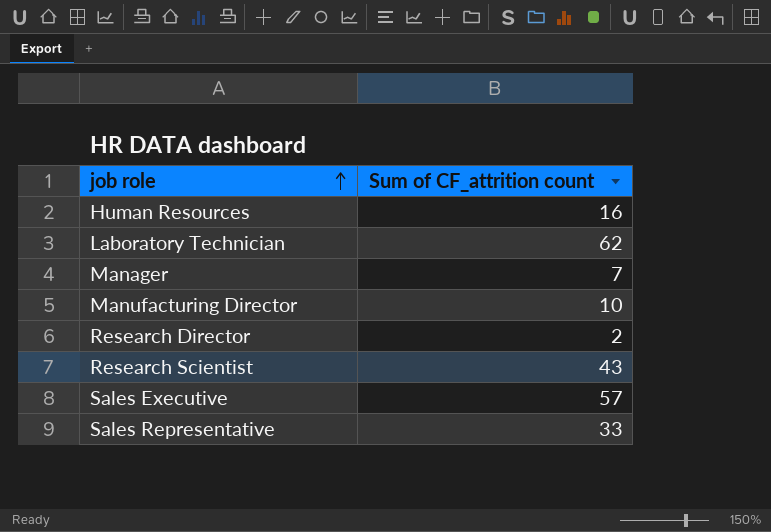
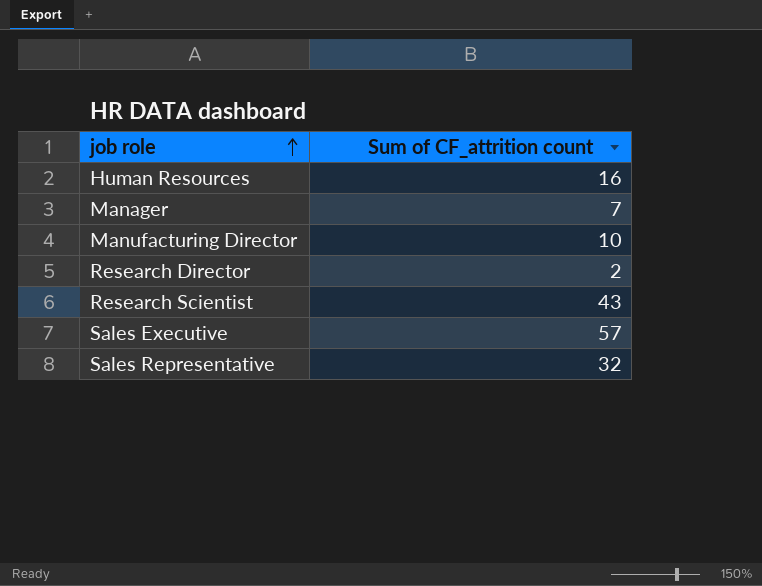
row Laboratory Technician: 62 -> none
Sales Representative | Sum of CF_attrition count: 33 -> 32

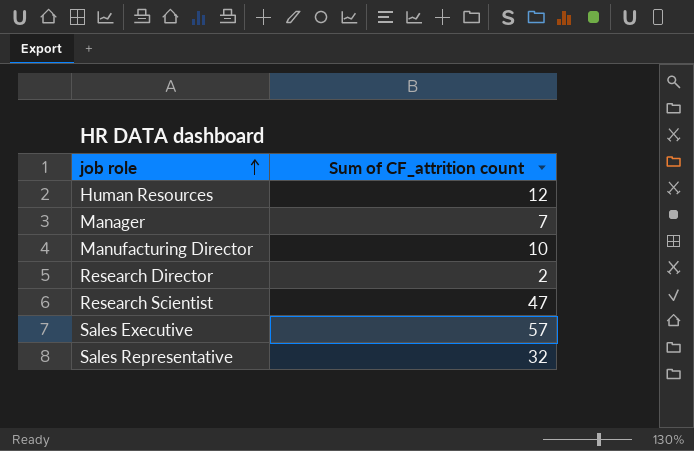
Human Resources | Sum of CF_attrition count: 16 -> 12
Research Scientist | Sum of CF_attrition count: 43 -> 47

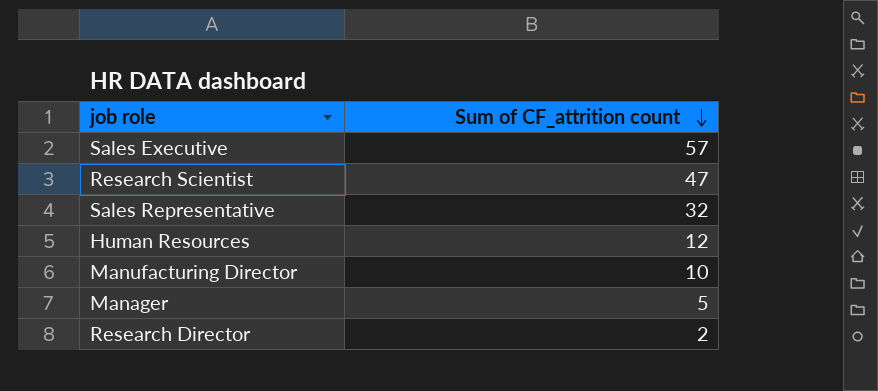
row order: job role ascending -> Sum of CF_attrition count descending
Manager | Sum of CF_attrition count: 7 -> 5

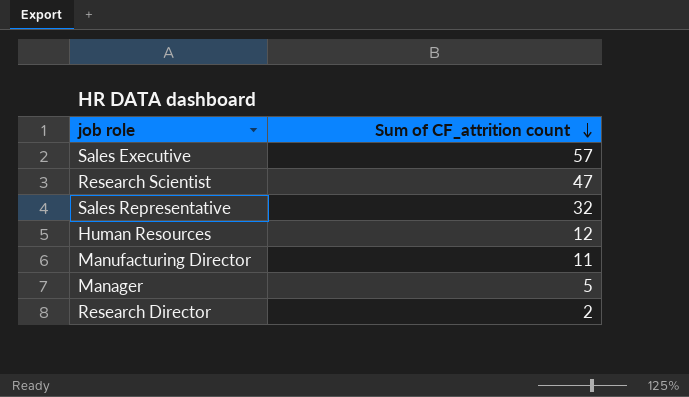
Manufacturing Director | Sum of CF_attrition count: 10 -> 11

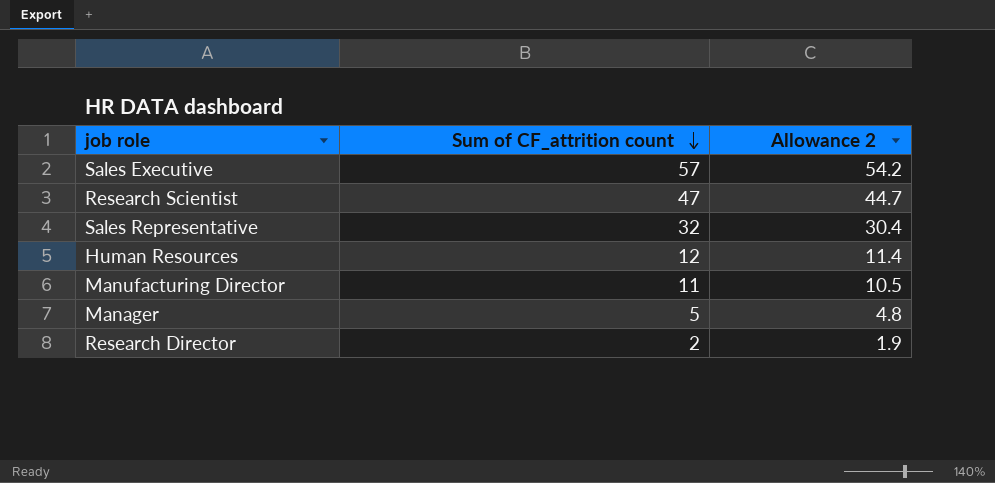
column Allowance 2 | formula: none -> [Sum of CF_attrition count] * 0.95

